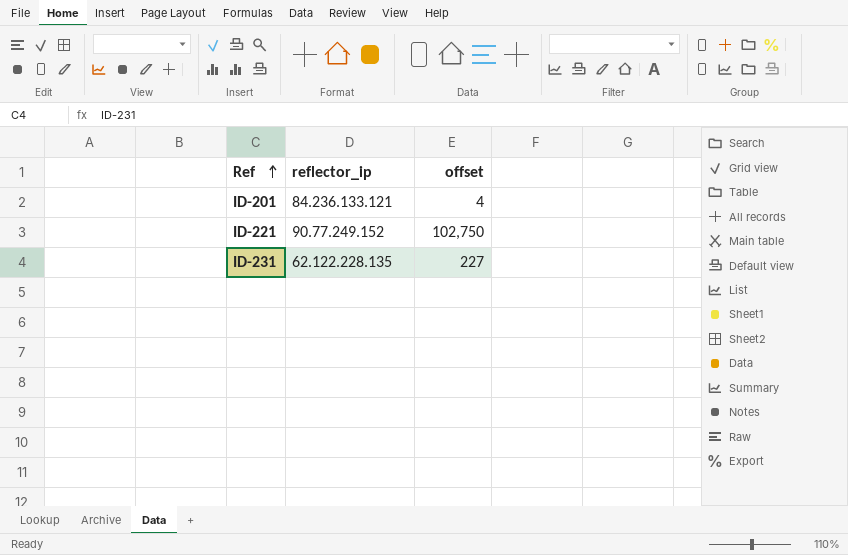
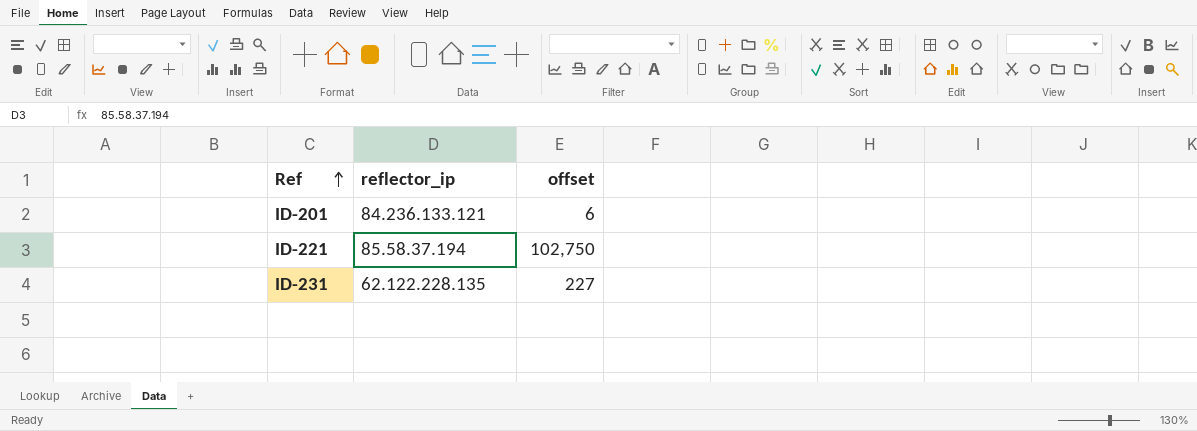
ID-201 | offset: 4 -> 6
ID-221 | reflector_ip: 90.77.249.152 -> 85.58.37.194

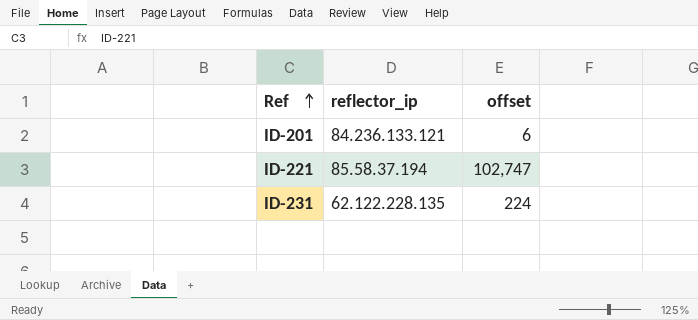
ID-221 | offset: 102,750 -> 102,747
ID-231 | offset: 227 -> 224

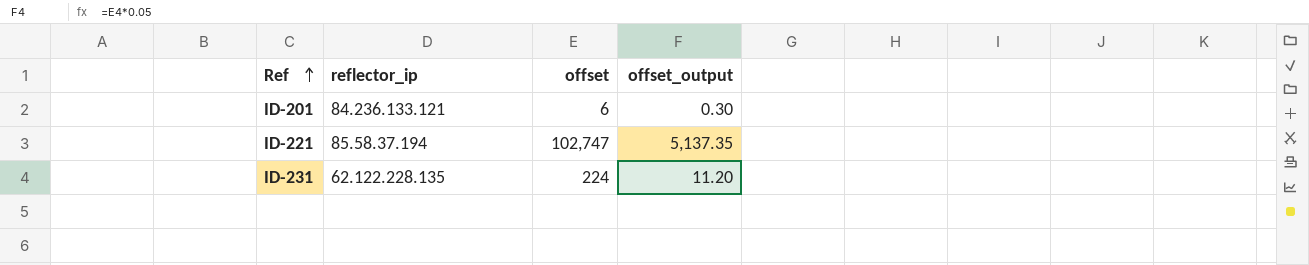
column offset_output | formula: none -> [offset] * 0.05

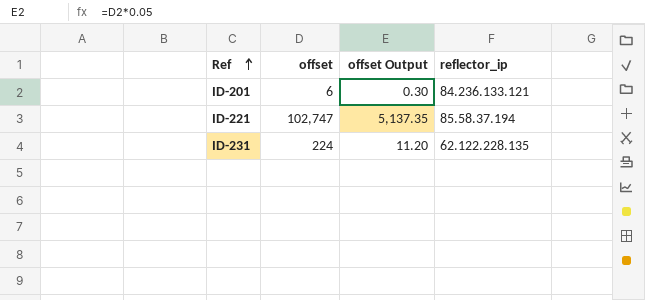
column name: offset_output -> offset Output
column reflector_ip | position: 2 -> 4

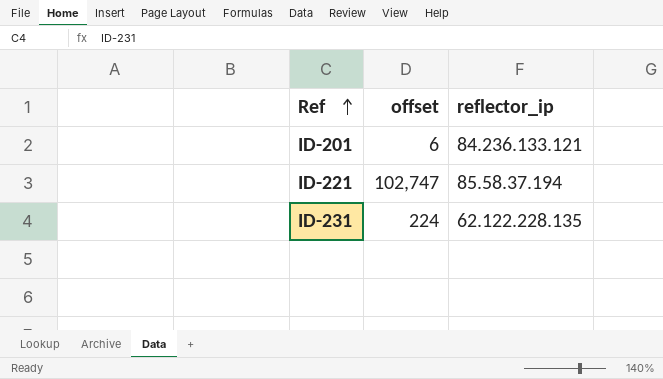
column offset Output | formula: [offset] * 0.05 -> none

